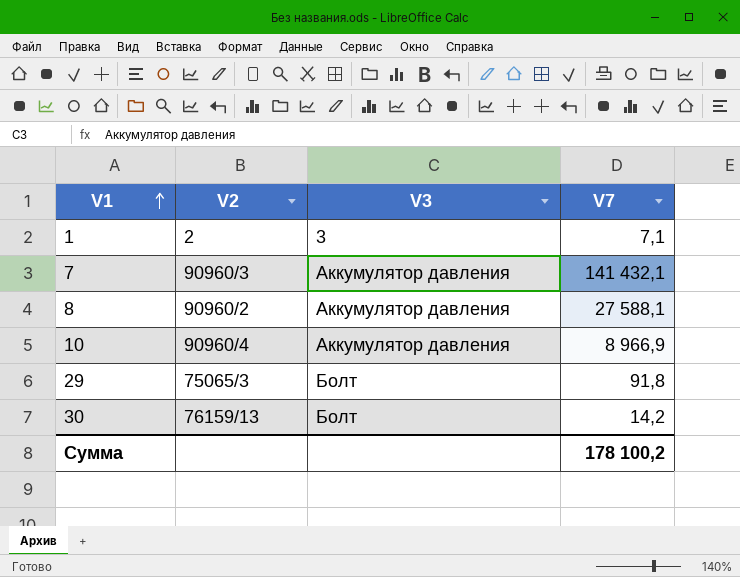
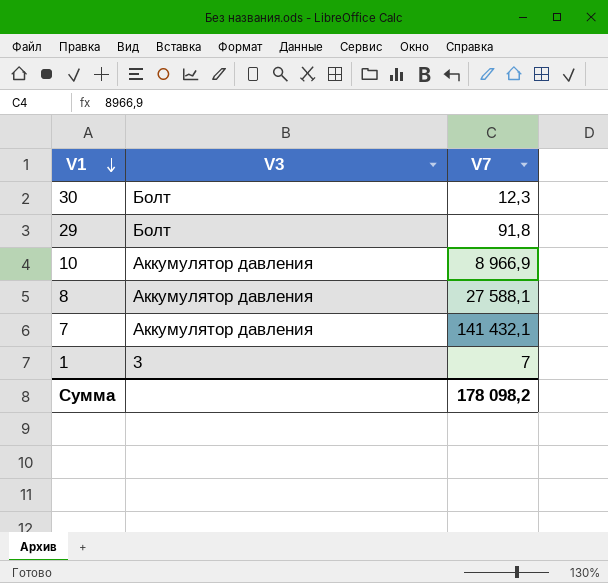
row order: V1 ascending -> V1 descending
column V2 | position: 2 -> none
30 | V7: 14,2 -> 12,3
1 | V7: 7,1 -> 7
Сумма | V7: 178 100,2 -> 178 098,2

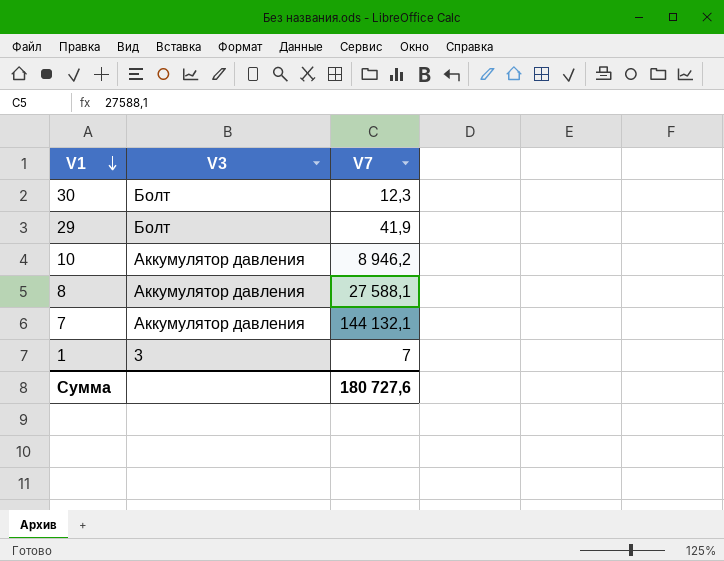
29 | V7: 91,8 -> 41,9
10 | V7: 8 966,9 -> 8 946,2
7 | V7: 141 432,1 -> 144 132,1
Сумма | V7: 178 098,2 -> 180 727,6

